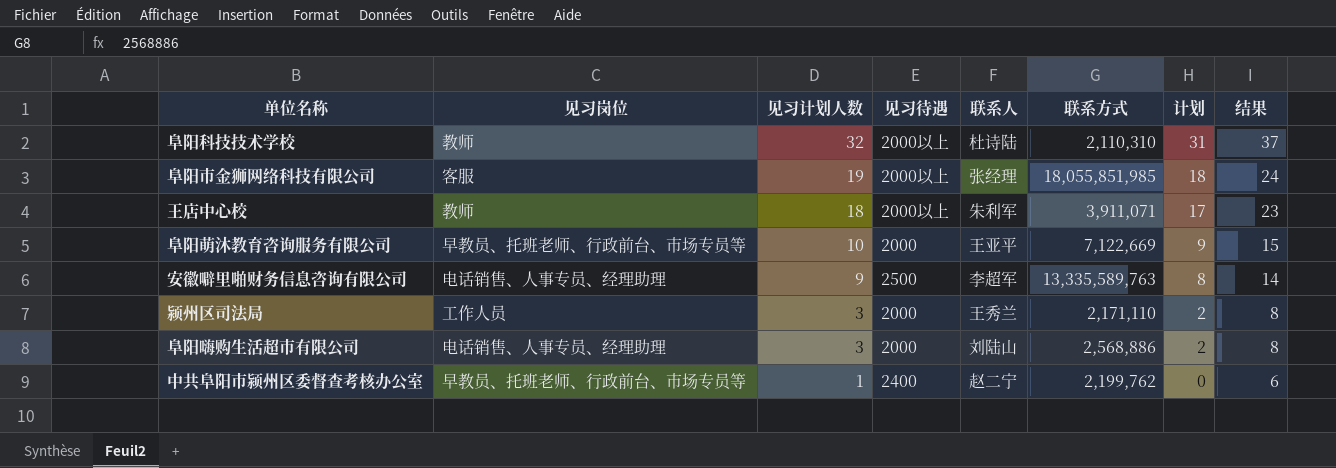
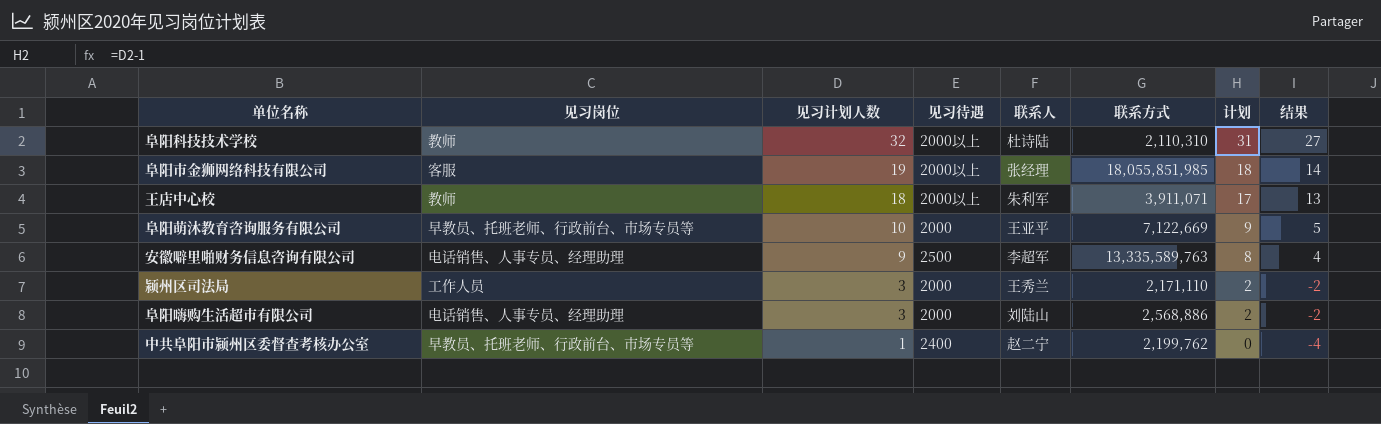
column 结果 | formula: [见习计划人数] + 5 -> [见习计划人数] - 5

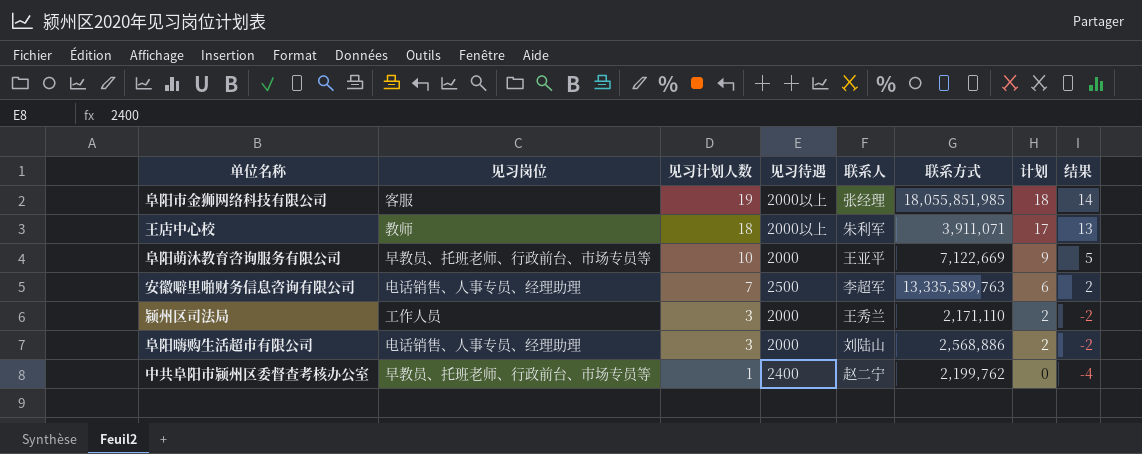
row 阜阳科技技术学校: 教师 | 32 | 2000以上 | 杜诗陆 | 2,110,310 | 31 | 27 -> none
安徽噼里啪财务信息咨询有限公司 | 见习计划人数: 9 -> 7
安徽噼里啪财务信息咨询有限公司 | 计划: 8 -> 6
安徽噼里啪财务信息咨询有限公司 | 结果: 4 -> 2

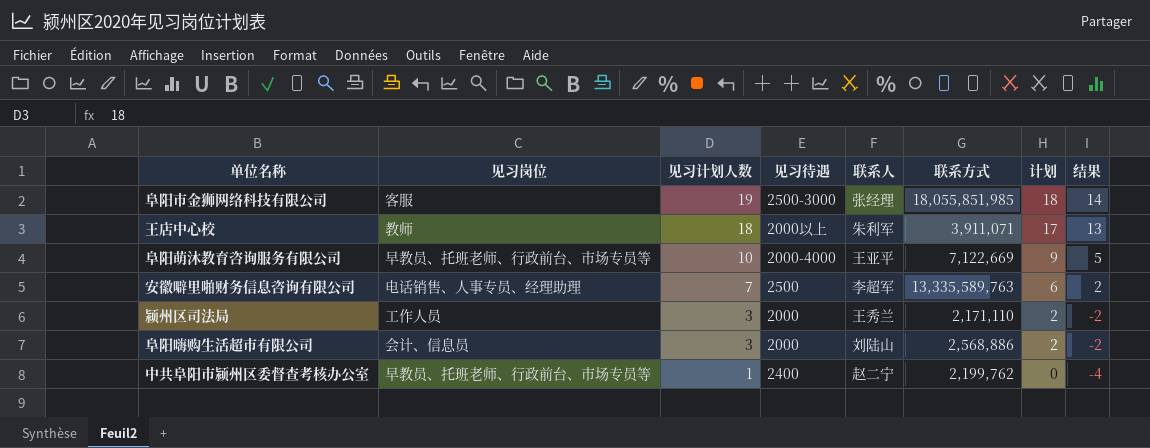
阜阳市金狮网络科技有限公司 | 见习待遇: 2000以上 -> 2500-3000
阜阳萌沐教育咨询服务有限公司 | 见习待遇: 2000 -> 2000-4000
阜阳嗨购生活超市有限公司 | 见习岗位: 电话销售、人事专员、经理助理 -> 会计、信息员

